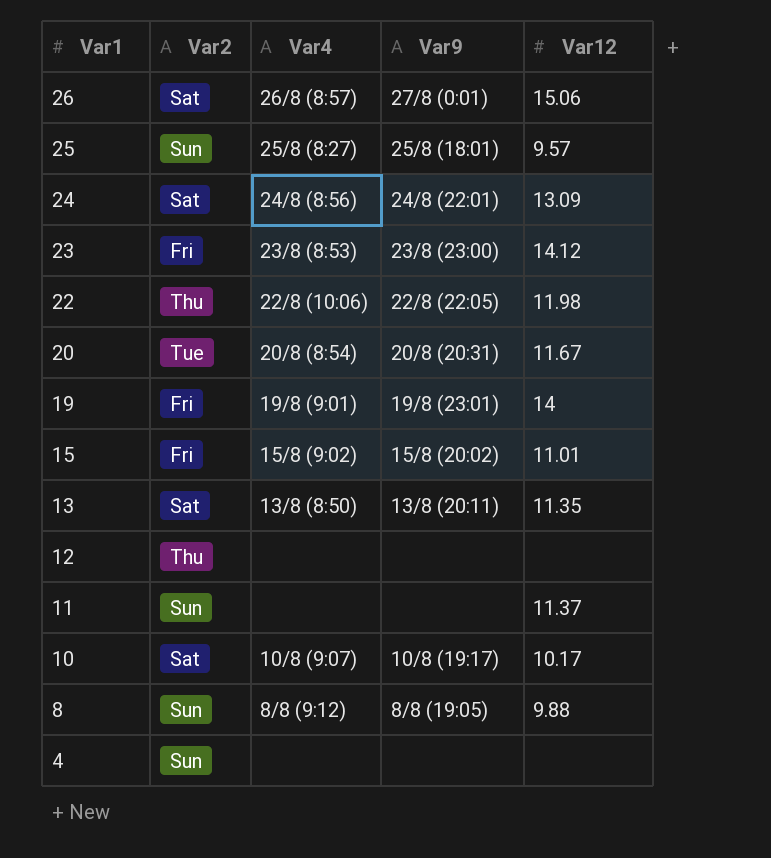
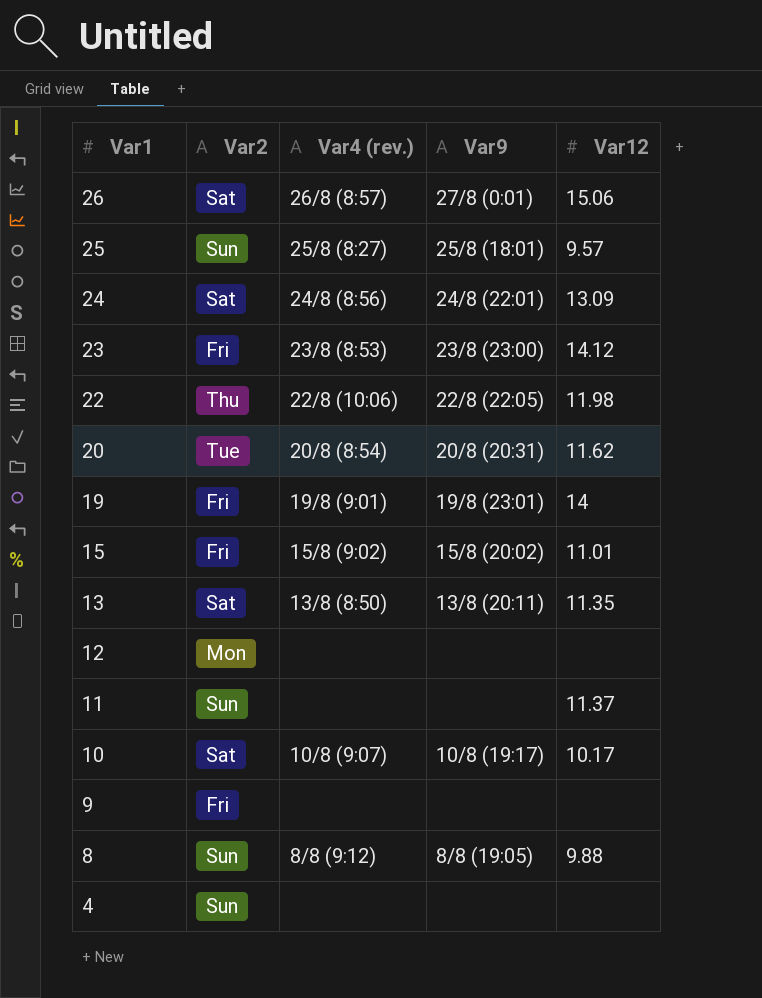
column name: Var4 -> Var4 (rev.)
20 | Var12: 11.67 -> 11.62
12 | Var2: Thu -> Mon
row 9: none -> Fri | none | none | none

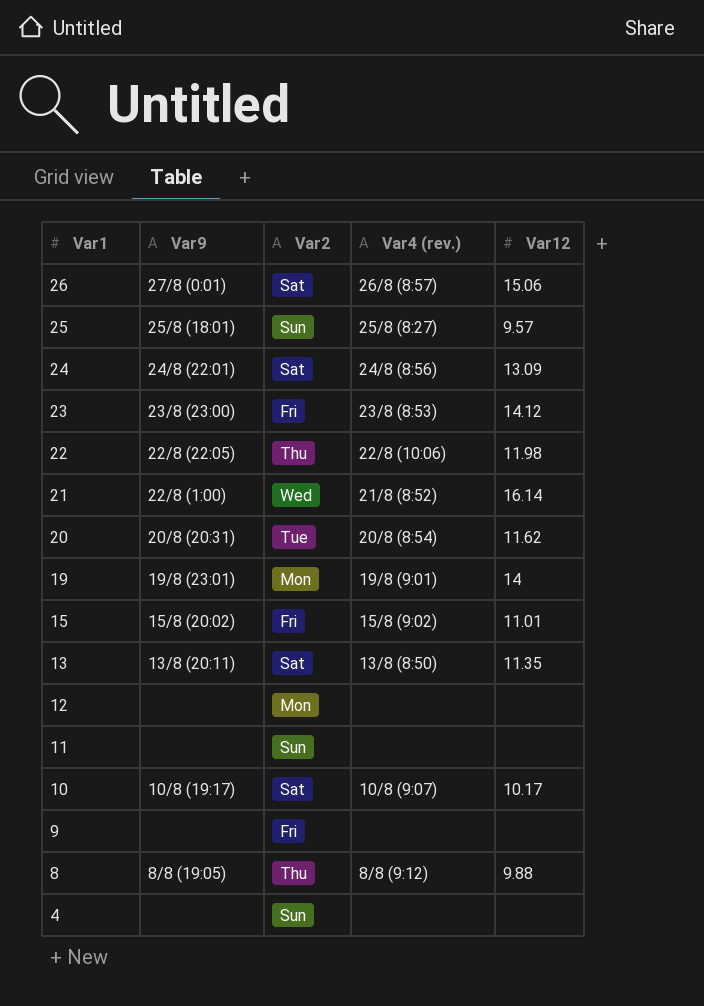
column Var9 | position: 4 -> 2
row 21: none -> 22/8 (1:00) | Wed | 21/8 (8:52) | 16.14
19 | Var2: Fri -> Mon
11 | Var12: 11.37 -> none
8 | Var2: Sun -> Thu

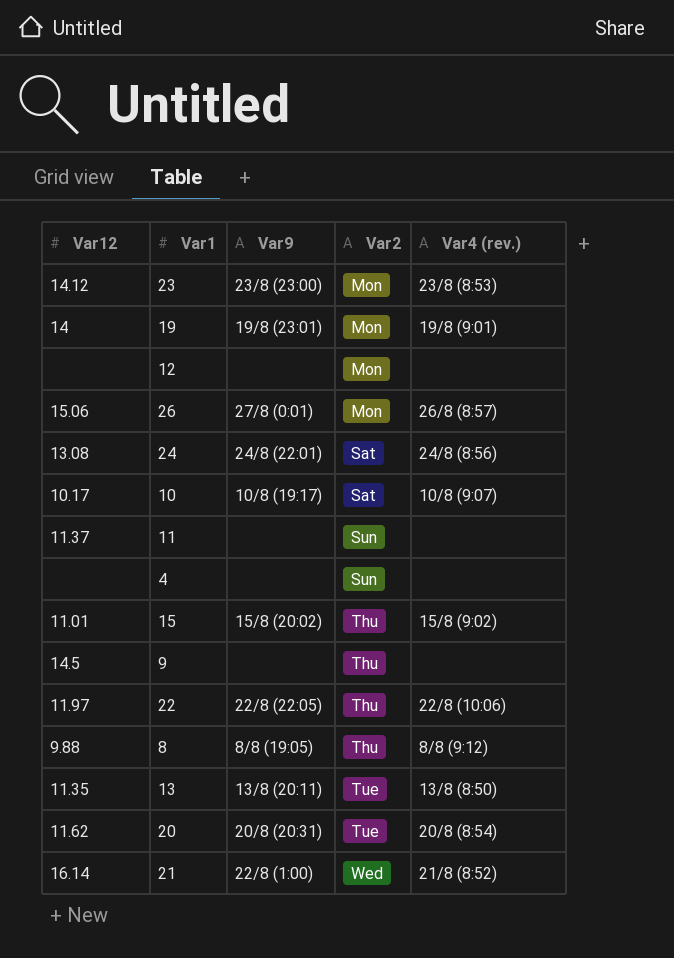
row order: Var1 descending -> Var2 ascending
column Var12 | position: 5 -> 1
row 25: 25/8 (18:01) | Sun | 25/8 (8:27) | 9.57 -> none
23 | Var2: Fri -> Mon
26 | Var2: Sat -> Mon
24 | Var12: 13.09 -> 13.08
11 | Var12: none -> 11.37
15 | Var2: Fri -> Thu
9 | Var12: none -> 14.5
9 | Var2: Fri -> Thu
22 | Var12: 11.98 -> 11.97
13 | Var2: Sat -> Tue

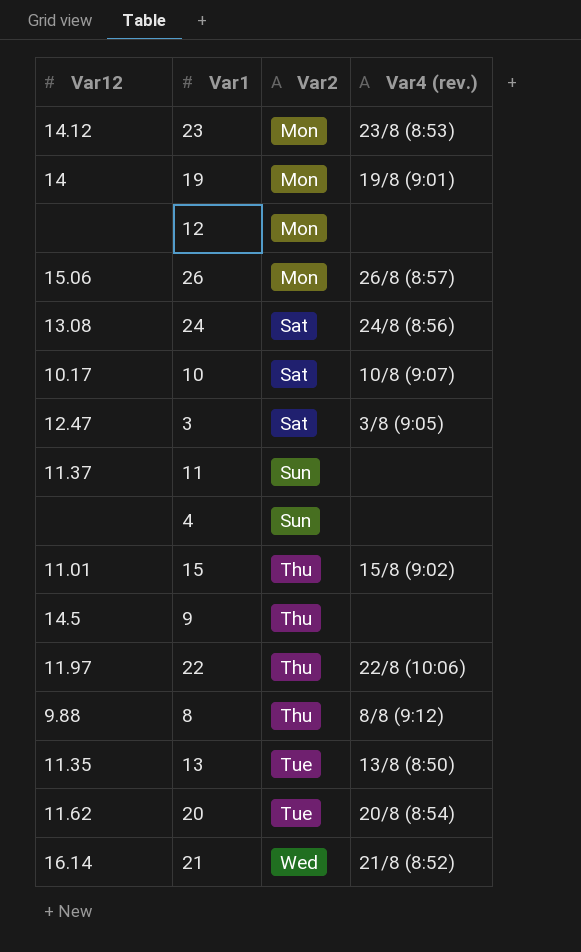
column Var9 | position: 3 -> none
row 3: none -> 12.47 | Sat | 3/8 (9:05)

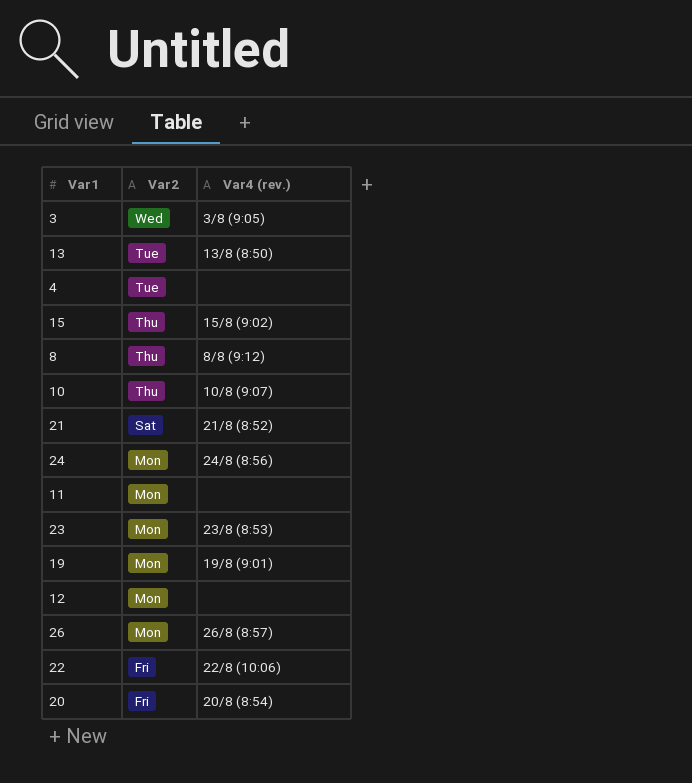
row order: Var2 ascending -> Var2 descending
column Var12 | position: 1 -> none
row 9: 14.5 | Thu | none -> none
3 | Var2: Sat -> Wed
4 | Var2: Sun -> Tue
10 | Var2: Sat -> Thu
21 | Var2: Wed -> Sat
24 | Var2: Sat -> Mon
11 | Var2: Sun -> Mon
22 | Var2: Thu -> Fri
20 | Var2: Tue -> Fri

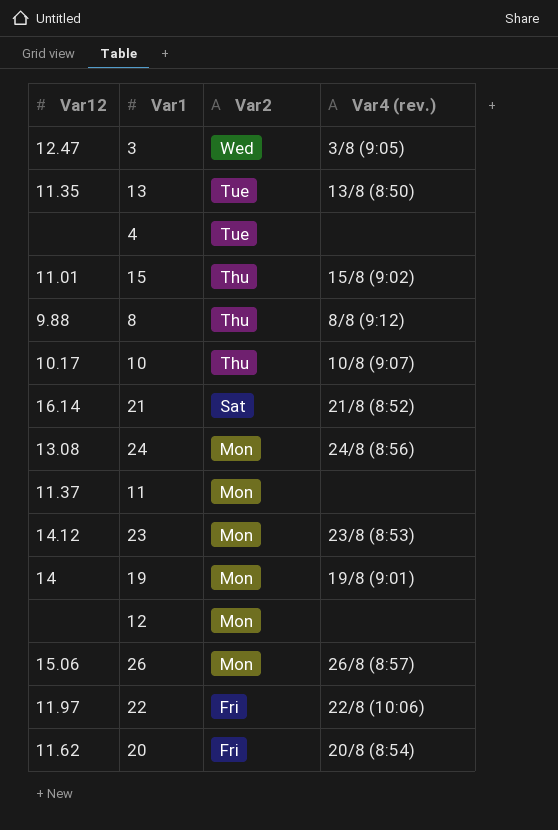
column Var12 | position: none -> 1

